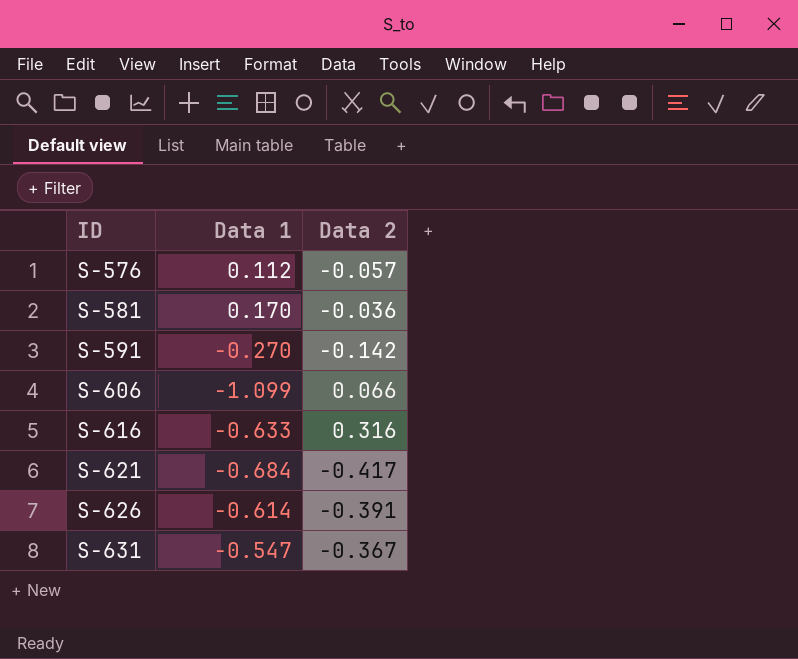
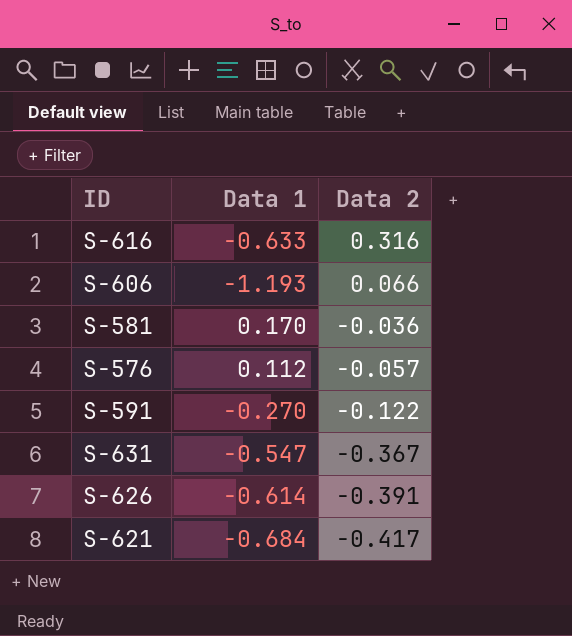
row order: ID ascending -> Data 2 descending
S-606 | Data 1: -1.099 -> -1.193
S-591 | Data 2: -0.142 -> -0.122

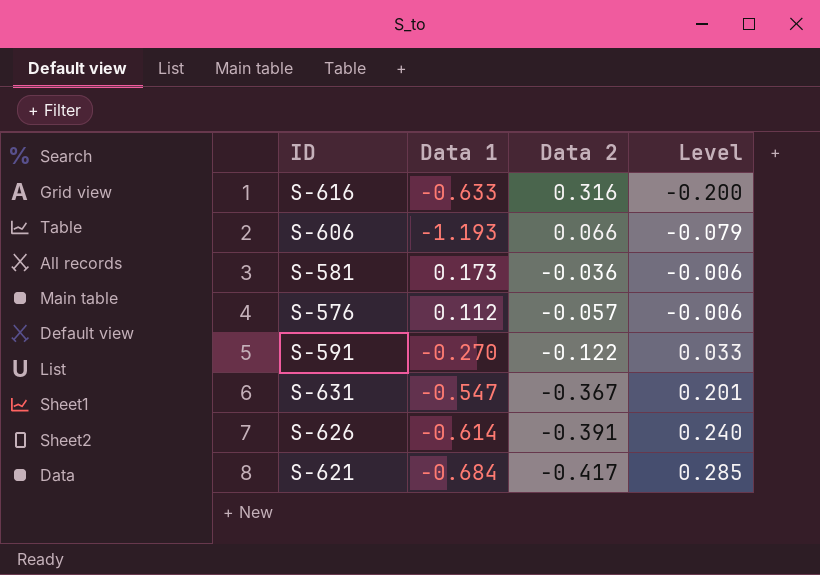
column Level | formula: none -> [Data 1] * [Data 2]
S-581 | Data 1: 0.170 -> 0.173

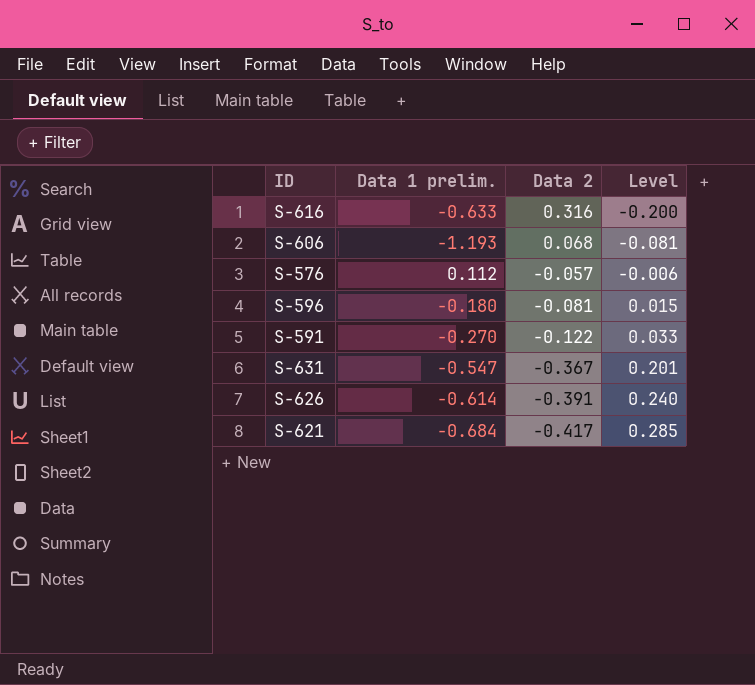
column name: Data 1 -> Data 1 prelim.
row S-581: 0.173 | -0.036 | -0.006 -> none
S-606 | Data 2: 0.066 -> 0.068
S-606 | Level: -0.079 -> -0.081
row S-596: none -> -0.180 | -0.081 | 0.015

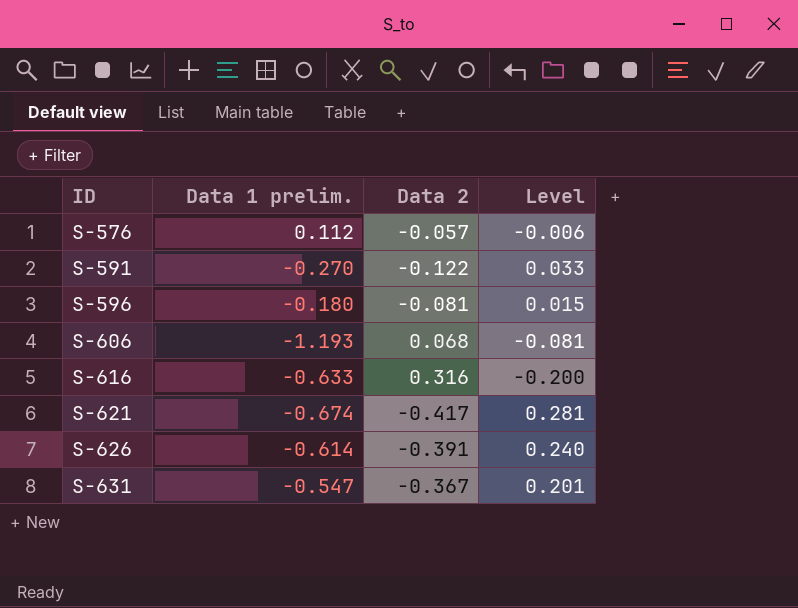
row order: Data 2 descending -> ID ascending
S-621 | Data 1 prelim.: -0.684 -> -0.674
S-621 | Level: 0.285 -> 0.281

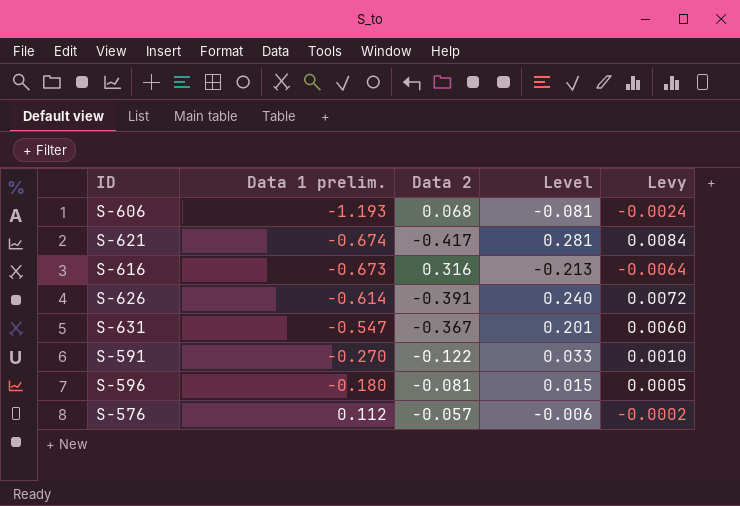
row order: ID ascending -> Data 1 prelim. ascending
column Levy | formula: none -> [Level] * 0.03
S-616 | Data 1 prelim.: -0.633 -> -0.673
S-616 | Level: -0.200 -> -0.213

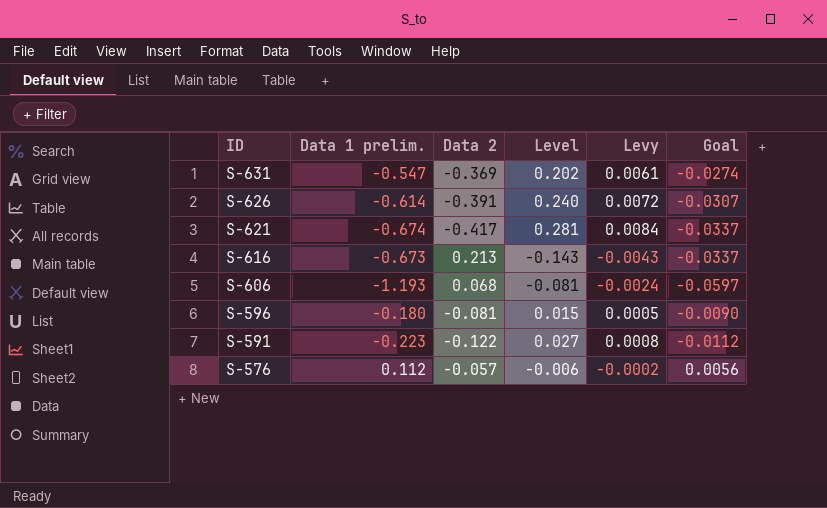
row order: Data 1 prelim. ascending -> ID descending
column Goal | formula: none -> [Data 1 prelim.] * 0.05
S-631 | Data 2: -0.367 -> -0.369
S-631 | Level: 0.201 -> 0.202
S-631 | Levy: 0.0060 -> 0.0061
S-616 | Data 2: 0.316 -> 0.213
S-616 | Level: -0.213 -> -0.143
S-616 | Levy: -0.0064 -> -0.0043
S-591 | Data 1 prelim.: -0.270 -> -0.223
S-591 | Level: 0.033 -> 0.027
S-591 | Levy: 0.0010 -> 0.0008

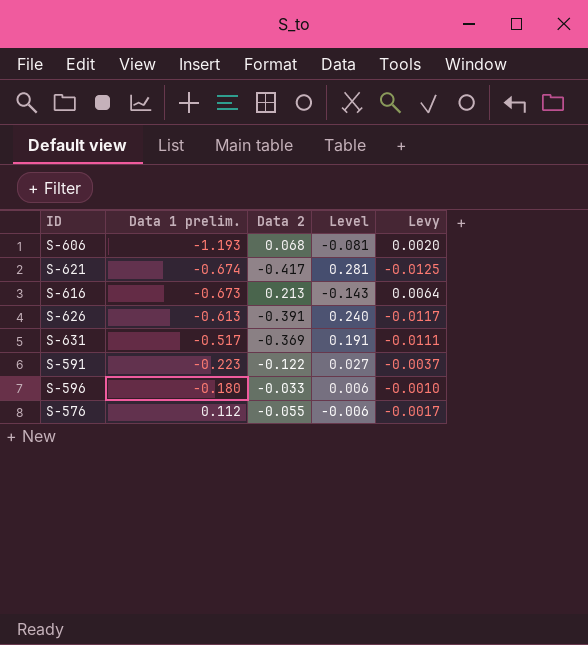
row order: ID descending -> Data 1 prelim. ascending
column Goal | formula: [Data 1 prelim.] * 0.05 -> none
column Levy | formula: [Level] * 0.03 -> [Data 2] * 0.03
S-626 | Data 1 prelim.: -0.614 -> -0.613
S-631 | Data 1 prelim.: -0.547 -> -0.517
S-631 | Level: 0.202 -> 0.191
S-596 | Data 2: -0.081 -> -0.033
S-596 | Level: 0.015 -> 0.006
S-576 | Data 2: -0.057 -> -0.055

